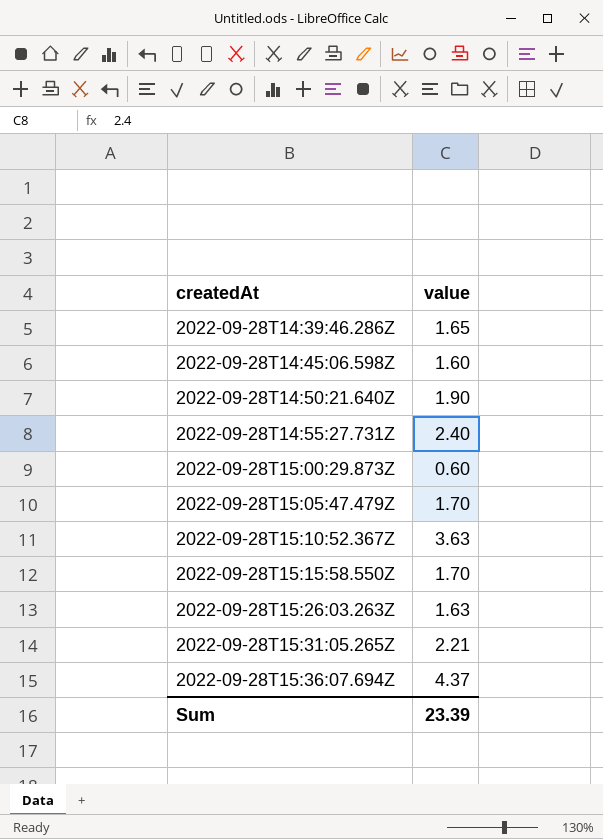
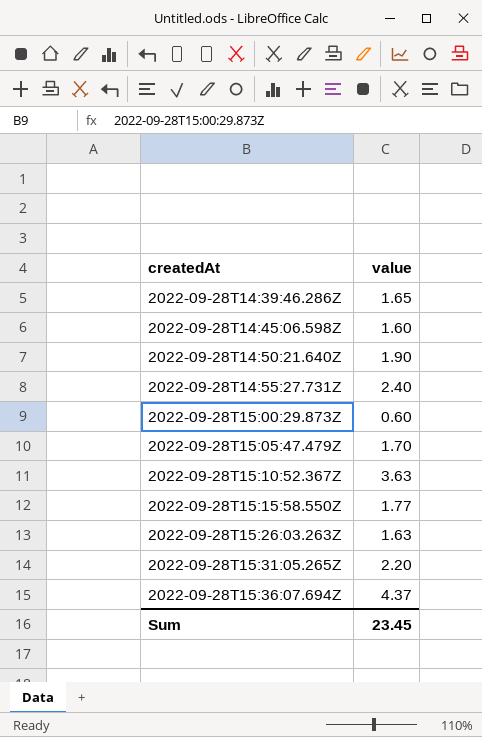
2022-09-28T15:15:58.550Z | value: 1.70 -> 1.77
2022-09-28T15:31:05.265Z | value: 2.21 -> 2.20
Sum | value: 23.39 -> 23.45

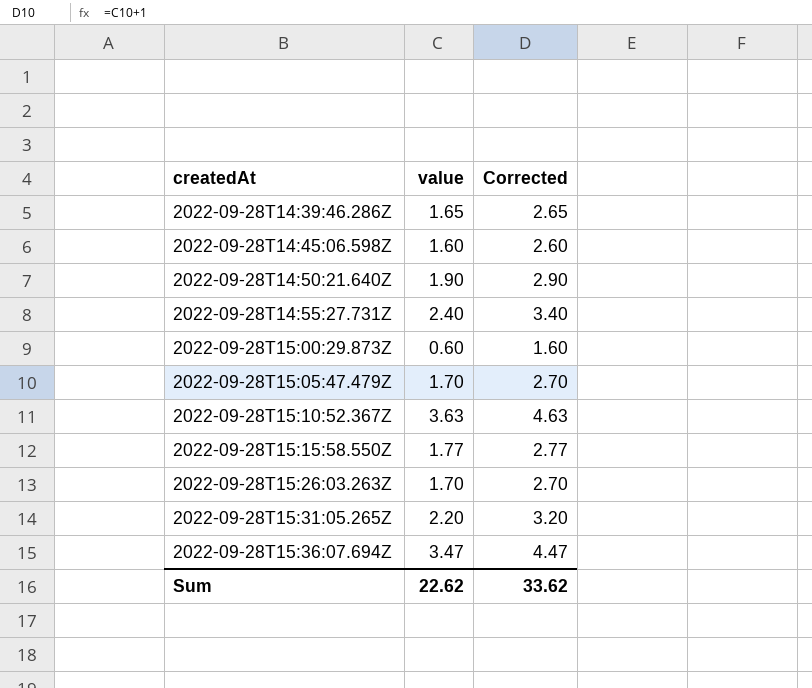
column Corrected | formula: none -> [value] + 1
2022-09-28T15:26:03.263Z | value: 1.63 -> 1.70
2022-09-28T15:36:07.694Z | value: 4.37 -> 3.47
Sum | value: 23.45 -> 22.62

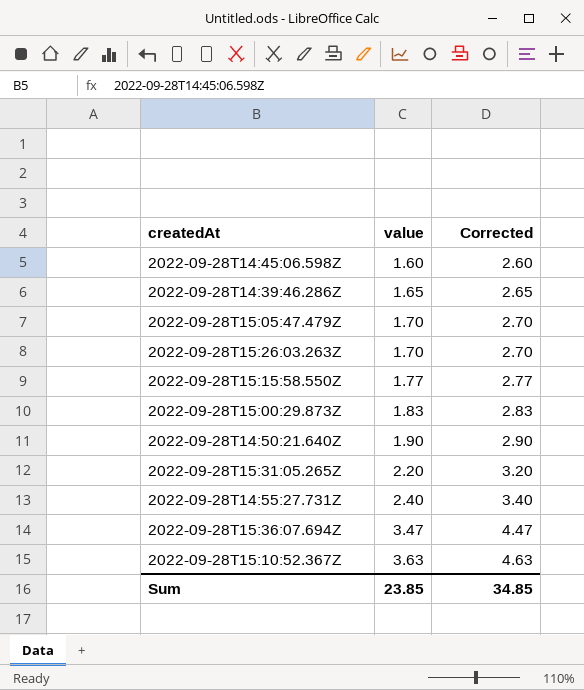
row order: createdAt ascending -> value ascending
2022-09-28T15:00:29.873Z | value: 0.60 -> 1.83
2022-09-28T15:00:29.873Z | Corrected: 1.60 -> 2.83
Sum | value: 22.62 -> 23.85
Sum | Corrected: 33.62 -> 34.85

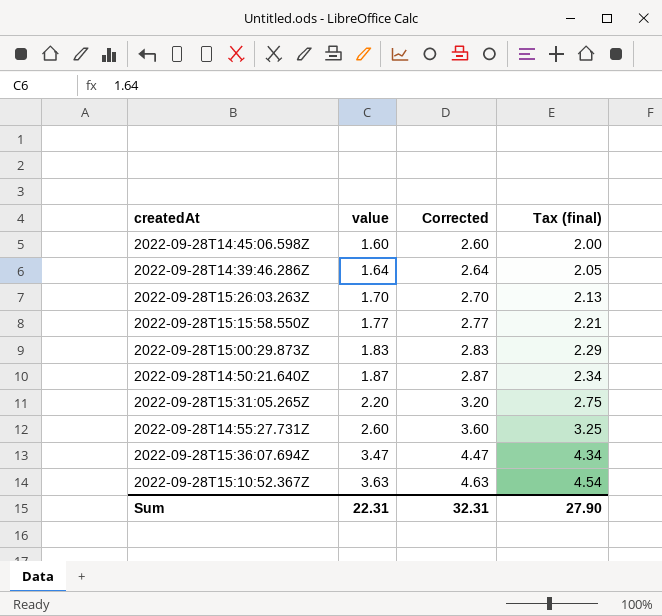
column Tax (final) | formula: none -> [value] * 1.25
row 2022-09-28T15:05:47.479Z: 1.70 | 2.70 -> none
2022-09-28T14:39:46.286Z | value: 1.65 -> 1.64
2022-09-28T14:39:46.286Z | Corrected: 2.65 -> 2.64
2022-09-28T14:50:21.640Z | value: 1.90 -> 1.87
2022-09-28T14:50:21.640Z | Corrected: 2.90 -> 2.87
2022-09-28T14:55:27.731Z | value: 2.40 -> 2.60
2022-09-28T14:55:27.731Z | Corrected: 3.40 -> 3.60
Sum | value: 23.85 -> 22.31
Sum | Corrected: 34.85 -> 32.31

